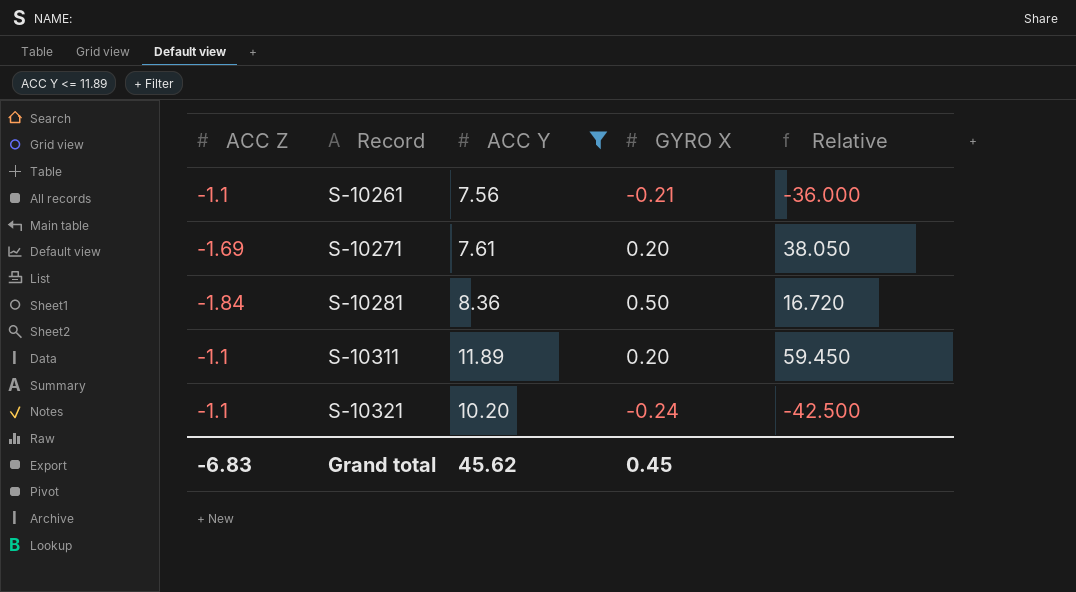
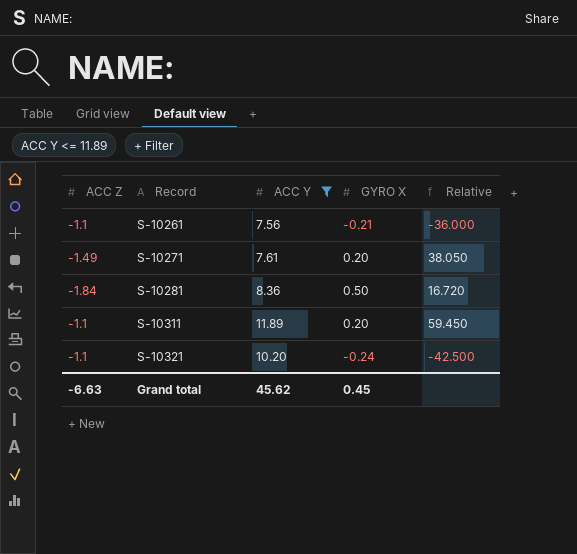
S-10271 | ACC Z: -1.69 -> -1.49
Grand total | ACC Z: -6.83 -> -6.63

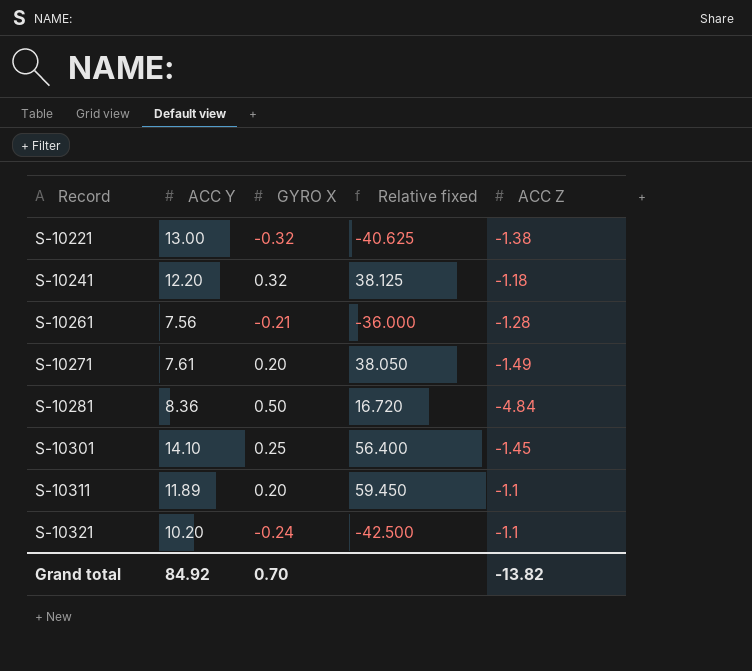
filter: ACC Y <= 11.89 -> none
column name: Relative -> Relative fixed
column ACC Z | position: 1 -> 5
S-10261 | ACC Z: -1.1 -> -1.28
S-10281 | ACC Z: -1.84 -> -4.84
Grand total | ACC Y: 45.62 -> 84.92
Grand total | GYRO X: 0.45 -> 0.70
Grand total | ACC Z: -6.63 -> -13.82

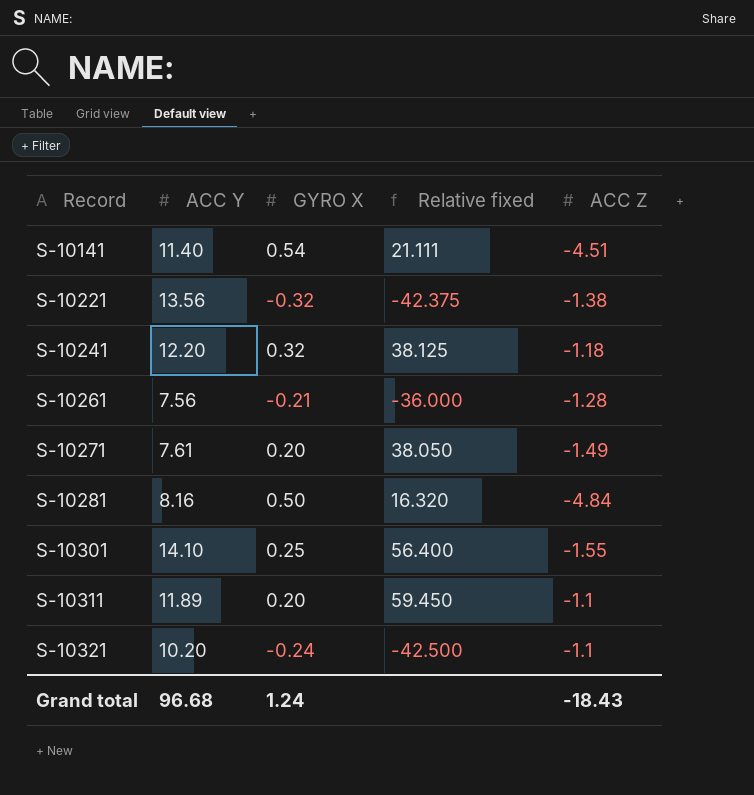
row S-10141: none -> 11.40 | 0.54 | 21.111 | -4.51
S-10221 | ACC Y: 13.00 -> 13.56
S-10221 | Relative fixed: -40.625 -> -42.375
S-10281 | ACC Y: 8.36 -> 8.16
S-10281 | Relative fixed: 16.720 -> 16.320
S-10301 | ACC Z: -1.45 -> -1.55
Grand total | ACC Y: 84.92 -> 96.68
Grand total | GYRO X: 0.70 -> 1.24
Grand total | ACC Z: -13.82 -> -18.43

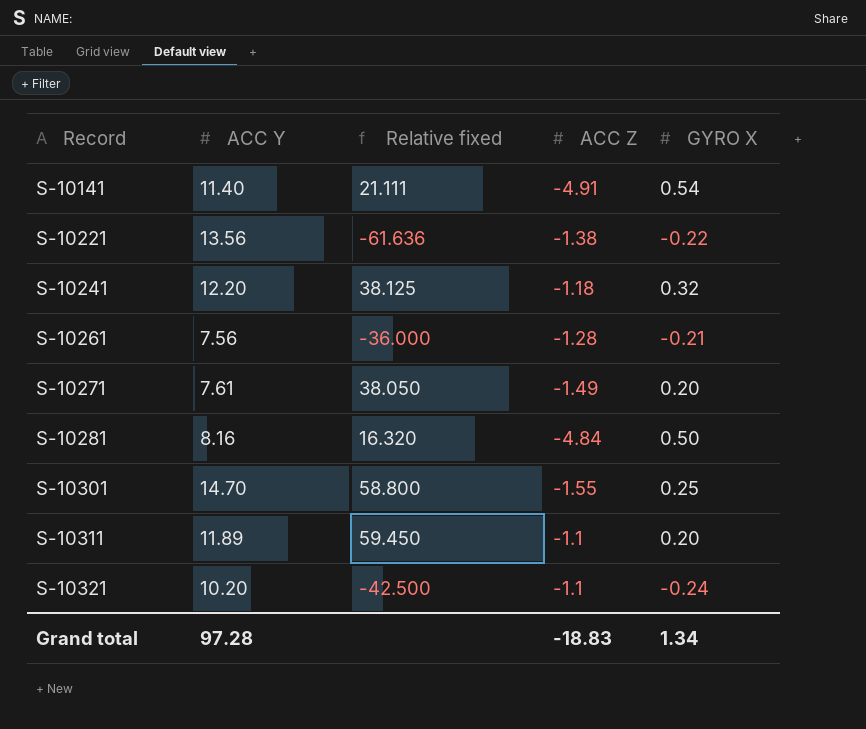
column GYRO X | position: 3 -> 5
S-10141 | ACC Z: -4.51 -> -4.91
S-10221 | Relative fixed: -42.375 -> -61.636
S-10221 | GYRO X: -0.32 -> -0.22
S-10301 | ACC Y: 14.10 -> 14.70
S-10301 | Relative fixed: 56.400 -> 58.800
Grand total | ACC Y: 96.68 -> 97.28
Grand total | ACC Z: -18.43 -> -18.83
Grand total | GYRO X: 1.24 -> 1.34

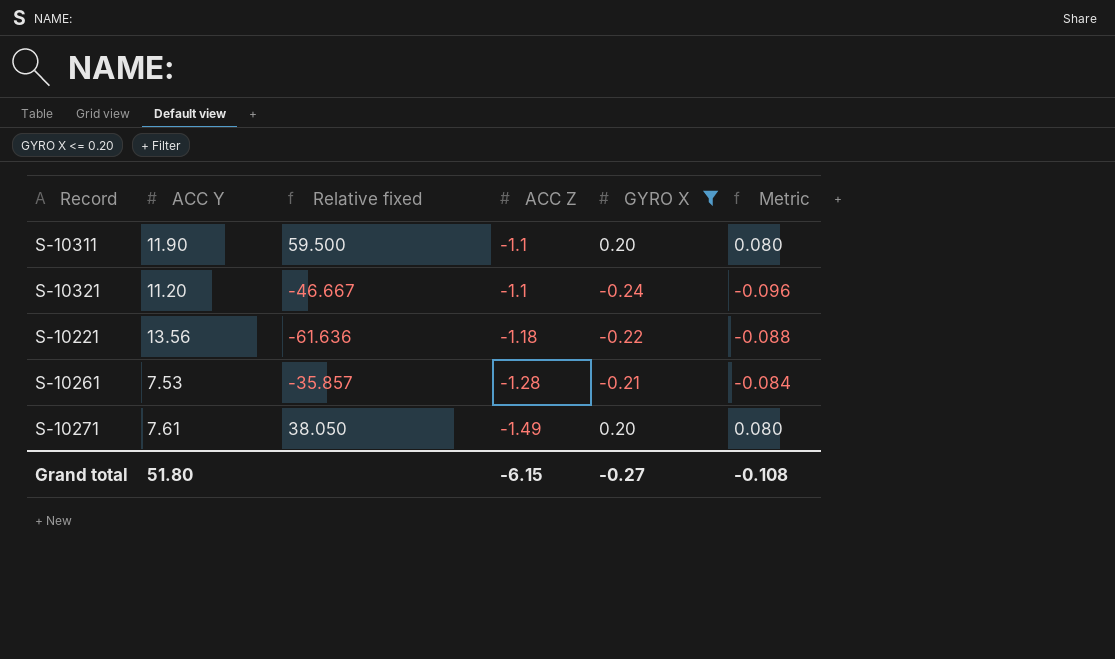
filter: none -> GYRO X <= 0.20
row order: Record ascending -> ACC Z descending
column Metric | formula: none -> [GYRO X] * 0.4
S-10311 | ACC Y: 11.89 -> 11.90
S-10311 | Relative fixed: 59.450 -> 59.500
S-10321 | ACC Y: 10.20 -> 11.20
S-10321 | Relative fixed: -42.500 -> -46.667
S-10221 | ACC Z: -1.38 -> -1.18
S-10261 | ACC Y: 7.56 -> 7.53
S-10261 | Relative fixed: -36.000 -> -35.857
Grand total | ACC Y: 97.28 -> 51.80
Grand total | ACC Z: -18.83 -> -6.15
Grand total | GYRO X: 1.34 -> -0.27

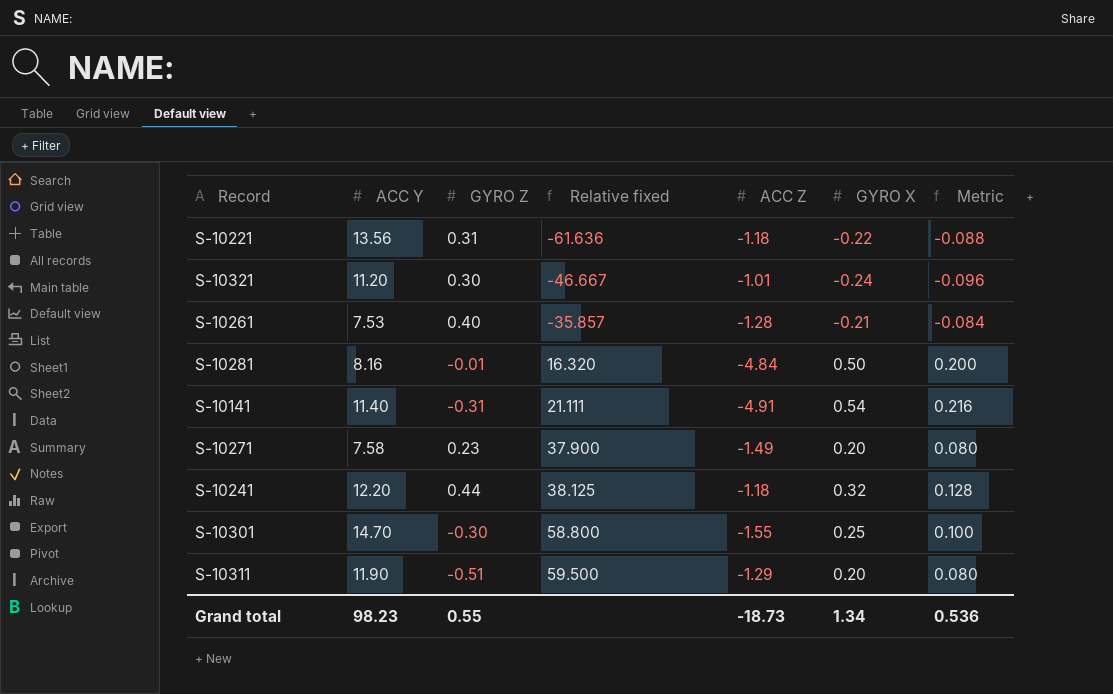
filter: GYRO X <= 0.20 -> none
row order: ACC Z descending -> Relative fixed ascending
column GYRO Z | position: none -> 3
S-10321 | ACC Z: -1.1 -> -1.01
S-10271 | ACC Y: 7.61 -> 7.58
S-10271 | Relative fixed: 38.050 -> 37.900
S-10311 | ACC Z: -1.1 -> -1.29
Grand total | ACC Y: 51.80 -> 98.23
Grand total | ACC Z: -6.15 -> -18.73
Grand total | GYRO X: -0.27 -> 1.34
Grand total | Metric: -0.108 -> 0.536

